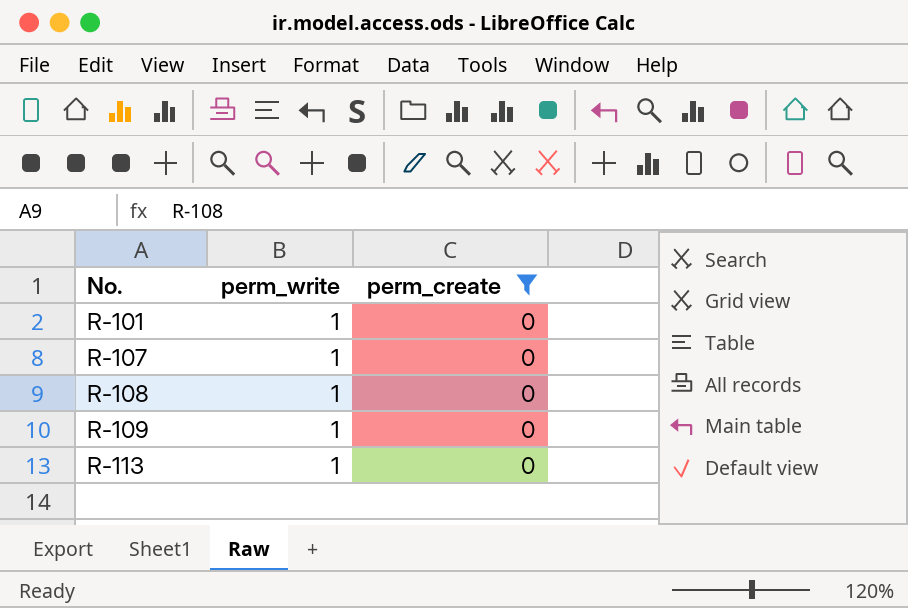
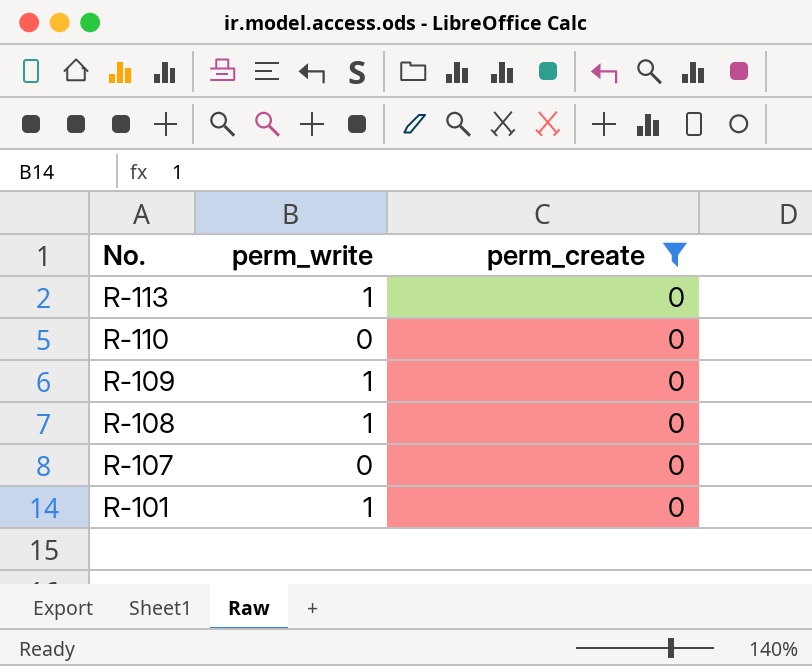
row order: No. ascending -> No. descending
row R-110: none -> 0 | 0
R-107 | perm_write: 1 -> 0

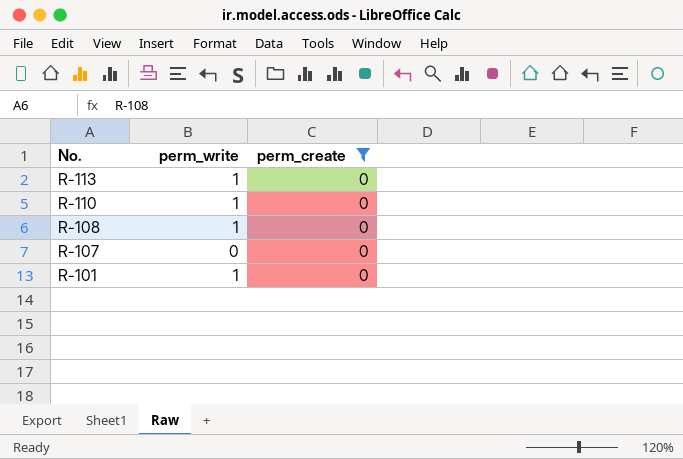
row R-109: 1 | 0 -> none
R-110 | perm_write: 0 -> 1

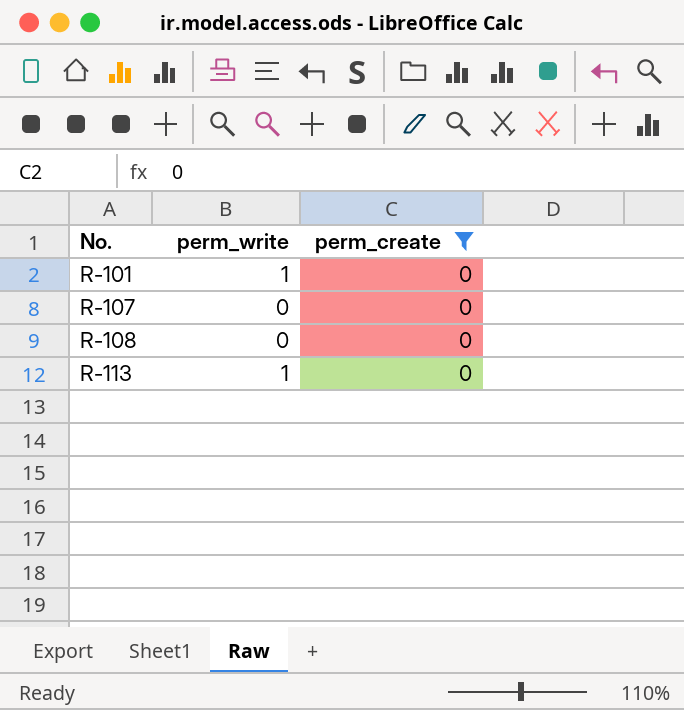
row order: No. descending -> No. ascending
row R-110: 1 | 0 -> none
R-108 | perm_write: 1 -> 0

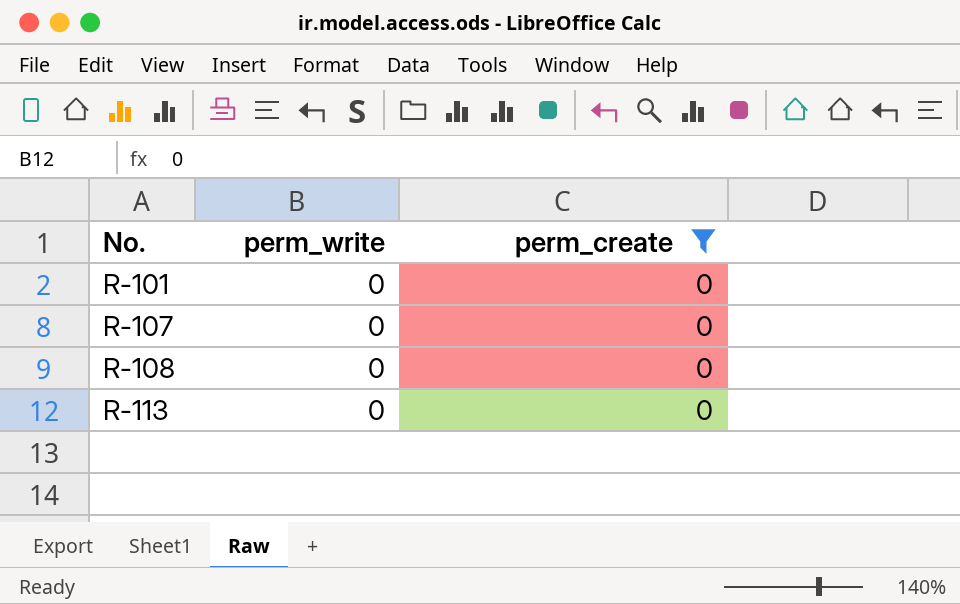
R-101 | perm_write: 1 -> 0
R-113 | perm_write: 1 -> 0

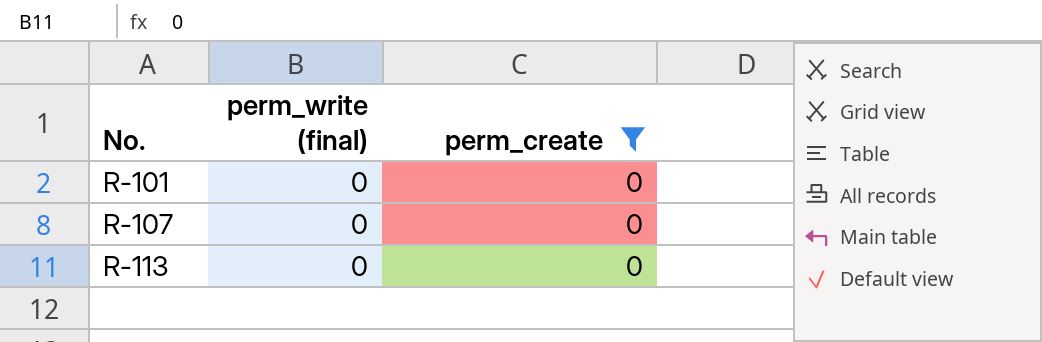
column name: perm_write -> perm_write (final)
row R-108: 0 | 0 -> none

